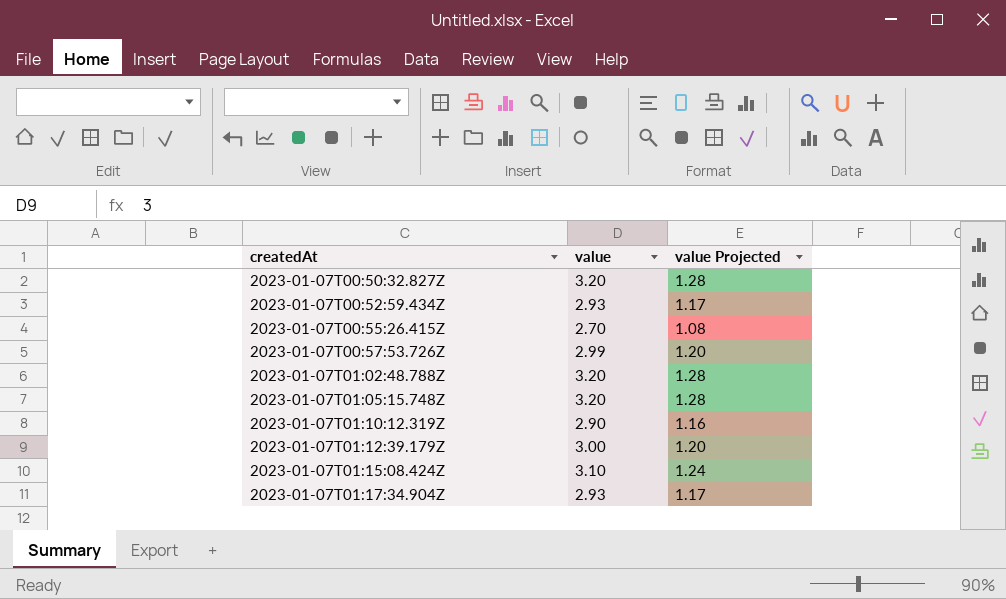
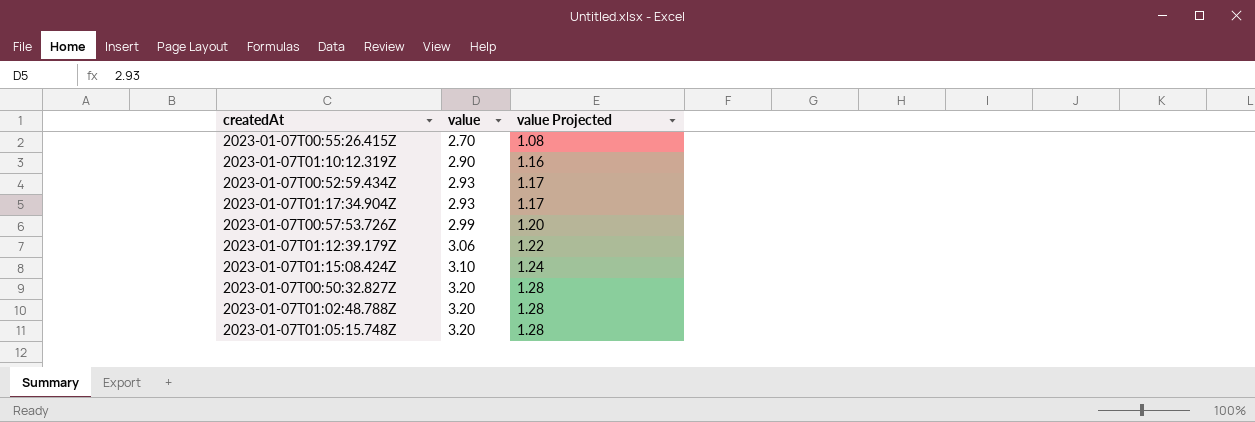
row order: createdAt ascending -> value ascending
2023-01-07T01:12:39.179Z | value: 3.00 -> 3.06
2023-01-07T01:12:39.179Z | value Projected: 1.20 -> 1.22

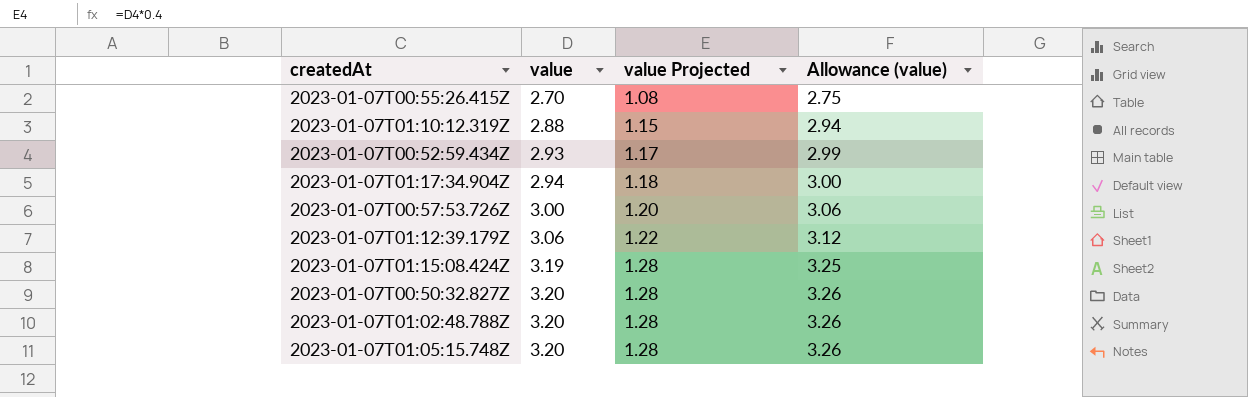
column Allowance (value) | formula: none -> [value] * 1.02
2023-01-07T01:10:12.319Z | value: 2.90 -> 2.88
2023-01-07T01:10:12.319Z | value Projected: 1.16 -> 1.15
2023-01-07T01:17:34.904Z | value: 2.93 -> 2.94
2023-01-07T01:17:34.904Z | value Projected: 1.17 -> 1.18
2023-01-07T00:57:53.726Z | value: 2.99 -> 3.00
2023-01-07T01:15:08.424Z | value: 3.10 -> 3.19
2023-01-07T01:15:08.424Z | value Projected: 1.24 -> 1.28

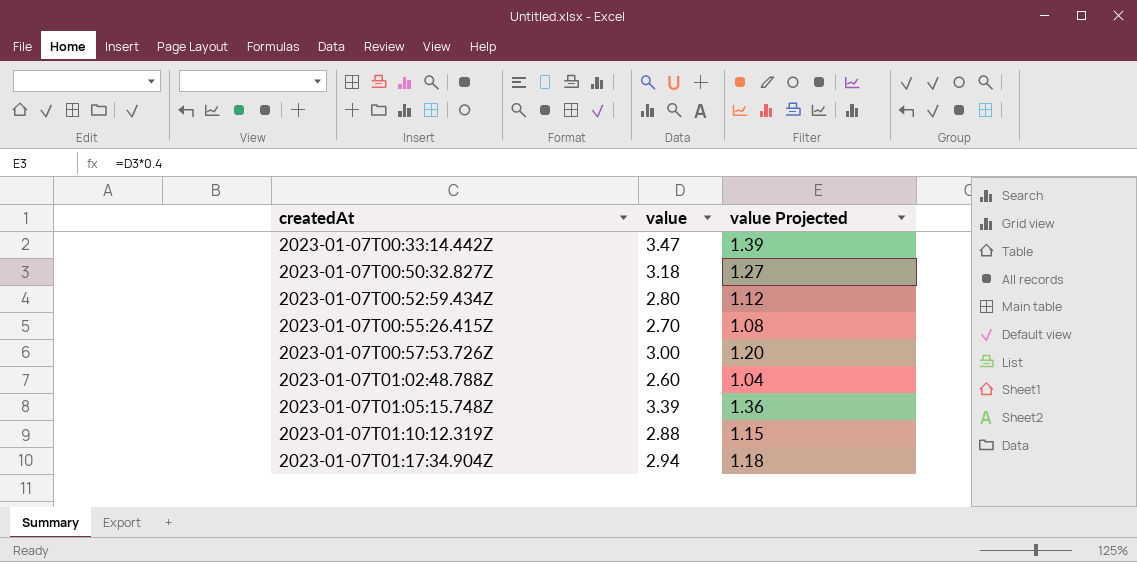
row order: value ascending -> createdAt ascending
column Allowance (value) | formula: [value] * 1.02 -> none
row 2023-01-07T01:12:39.179Z: 3.06 | 1.22 | 3.12 -> none
row 2023-01-07T01:15:08.424Z: 3.19 | 1.28 | 3.25 -> none
row 2023-01-07T00:33:14.442Z: none -> 3.47 | 1.39
2023-01-07T00:50:32.827Z | value: 3.20 -> 3.18
2023-01-07T00:50:32.827Z | value Projected: 1.28 -> 1.27
2023-01-07T00:52:59.434Z | value: 2.93 -> 2.80
2023-01-07T00:52:59.434Z | value Projected: 1.17 -> 1.12
2023-01-07T01:02:48.788Z | value: 3.20 -> 2.60
2023-01-07T01:02:48.788Z | value Projected: 1.28 -> 1.04
2023-01-07T01:05:15.748Z | value: 3.20 -> 3.39
2023-01-07T01:05:15.748Z | value Projected: 1.28 -> 1.36

